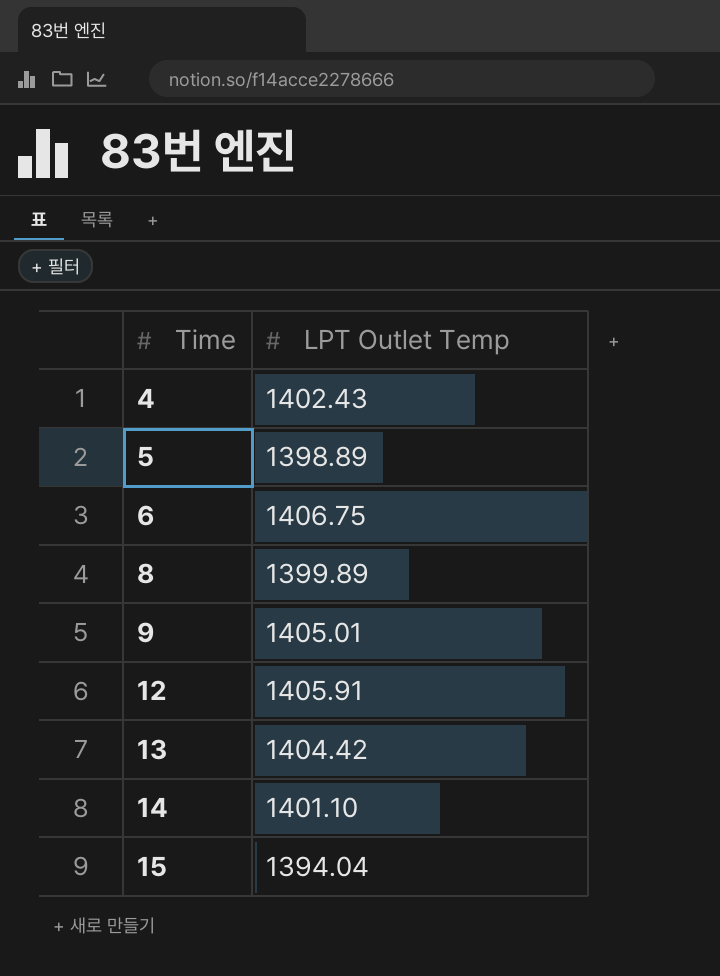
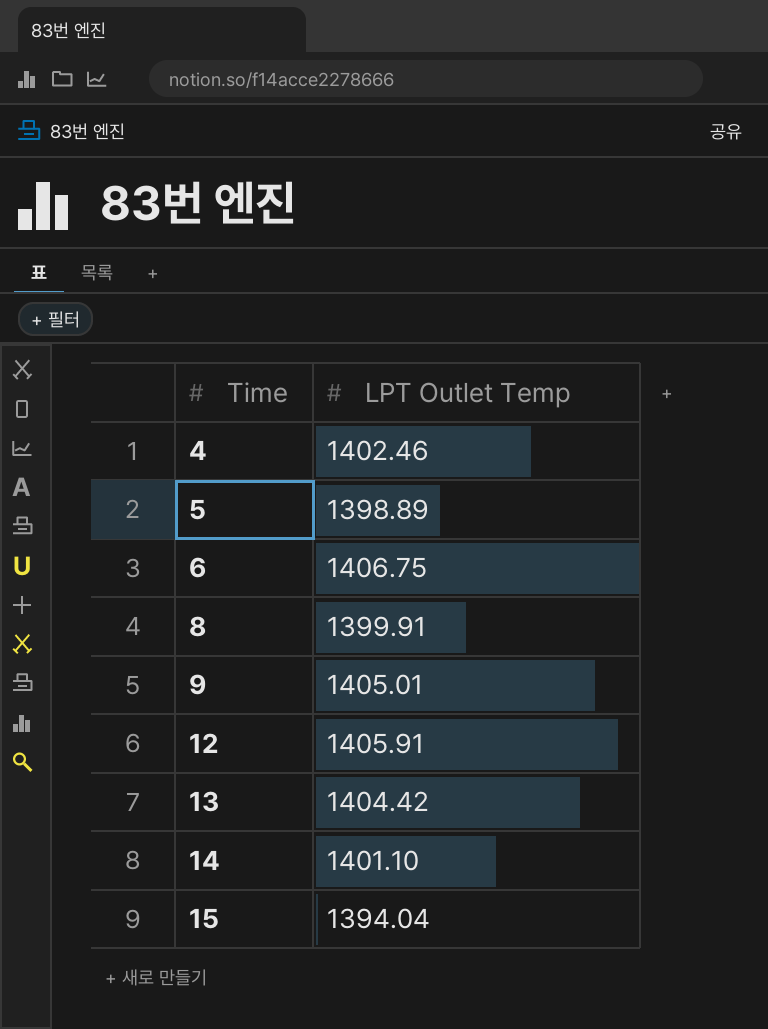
4 | LPT Outlet Temp: 1402.43 -> 1402.46
8 | LPT Outlet Temp: 1399.89 -> 1399.91

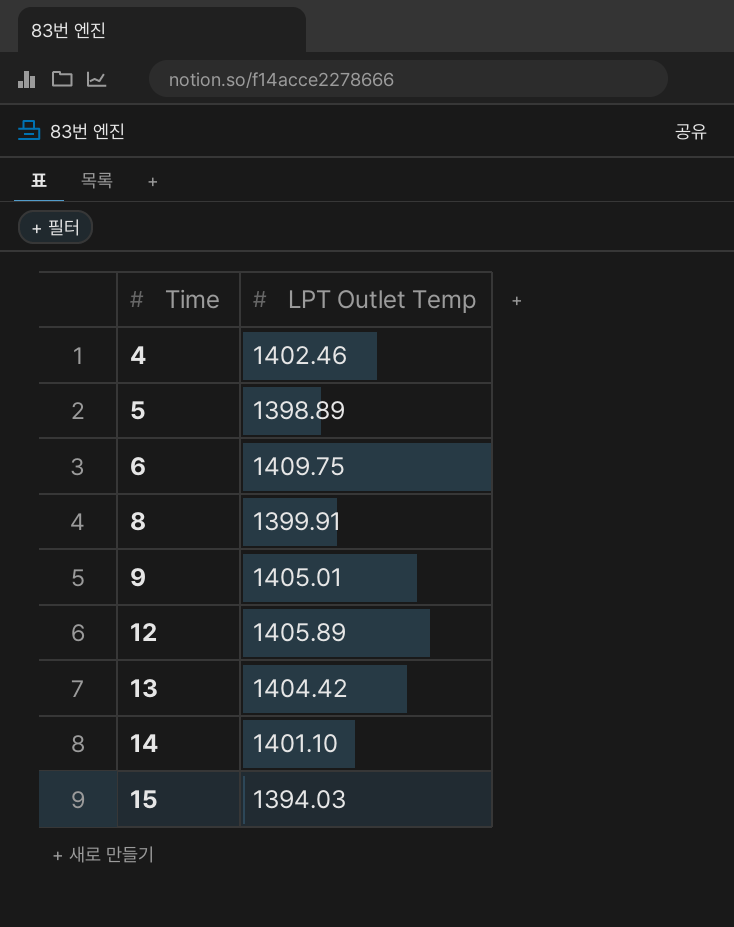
6 | LPT Outlet Temp: 1406.75 -> 1409.75
12 | LPT Outlet Temp: 1405.91 -> 1405.89
15 | LPT Outlet Temp: 1394.04 -> 1394.03

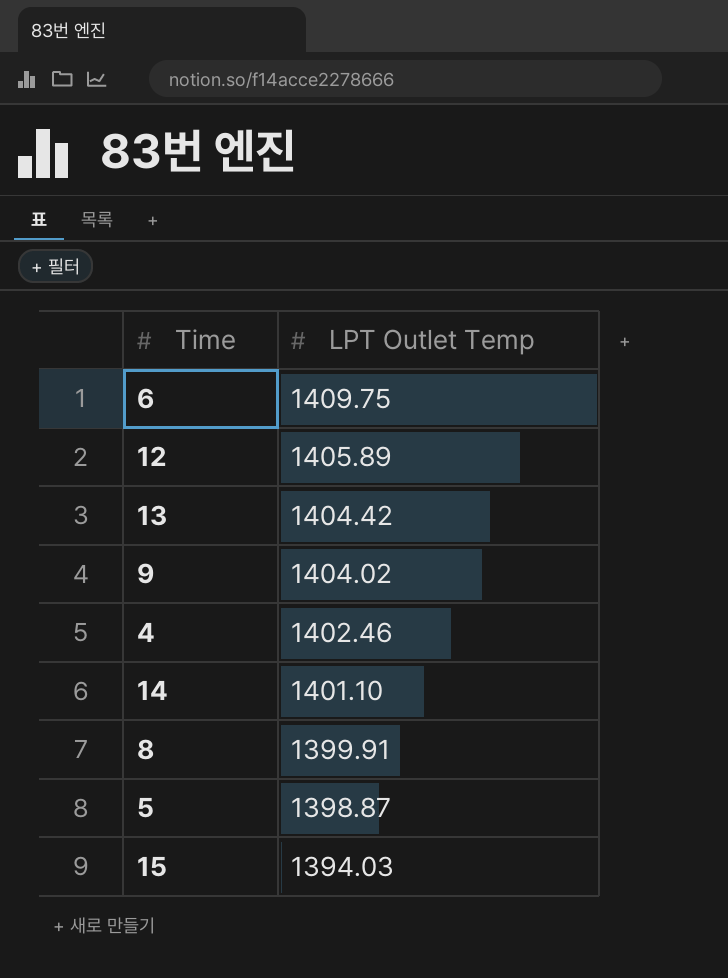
row order: Time ascending -> LPT Outlet Temp descending
9 | LPT Outlet Temp: 1405.01 -> 1404.02
5 | LPT Outlet Temp: 1398.89 -> 1398.87

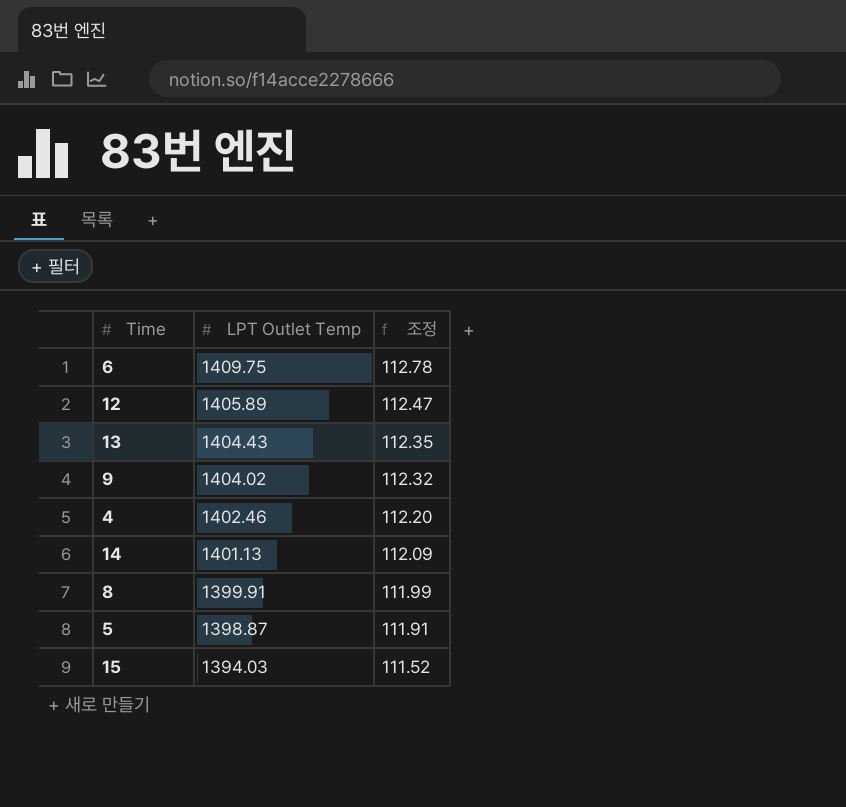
column 조정 | formula: none -> [LPT Outlet Temp] * 0.08
13 | LPT Outlet Temp: 1404.42 -> 1404.43
14 | LPT Outlet Temp: 1401.10 -> 1401.13

